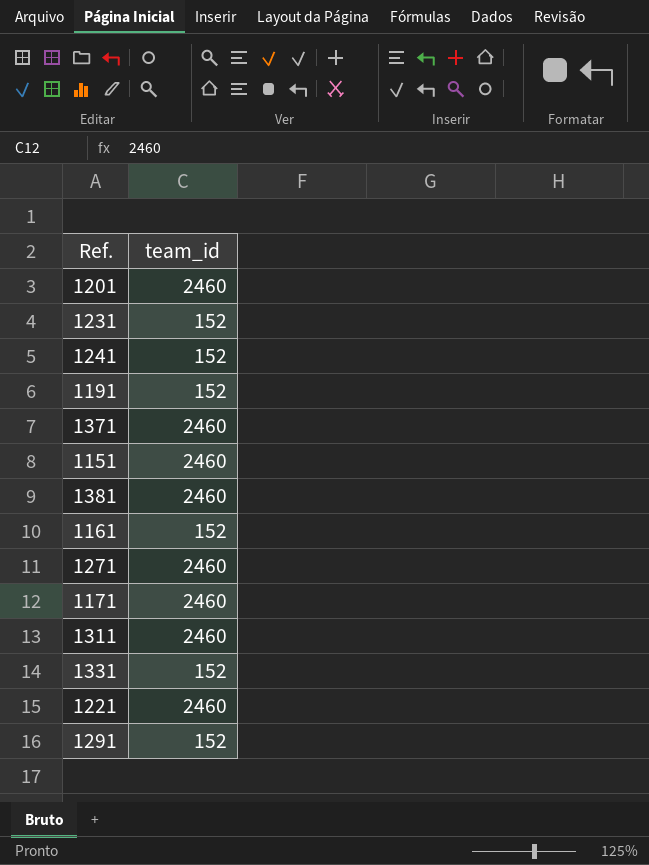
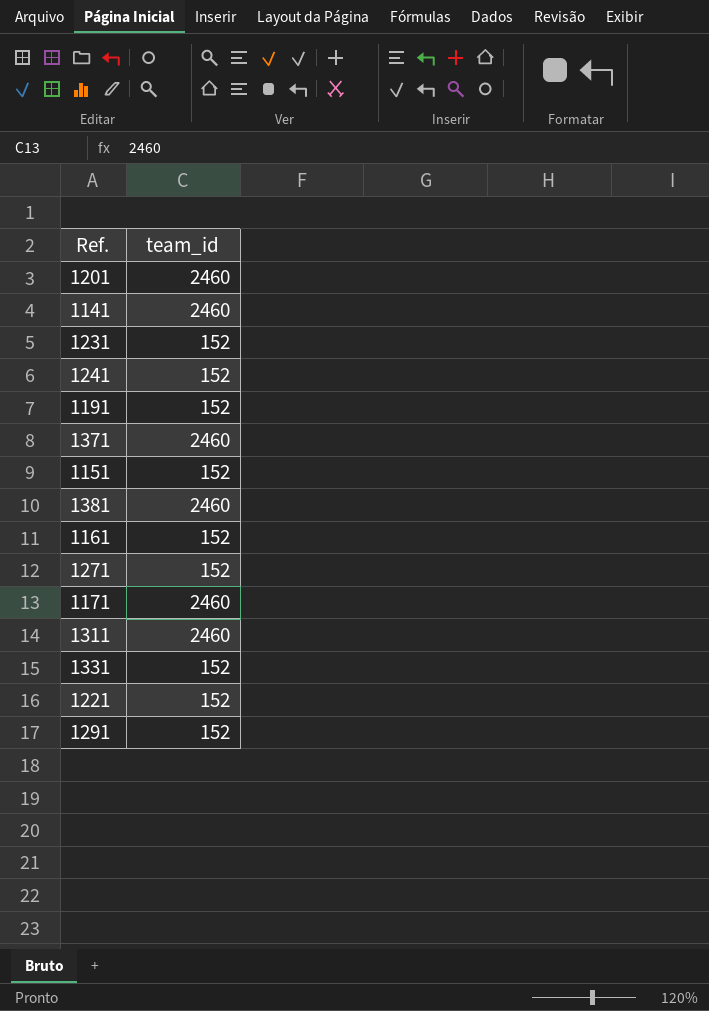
row 1141: none -> 2460
1151 | team_id: 2460 -> 152
1271 | team_id: 2460 -> 152
1221 | team_id: 2460 -> 152

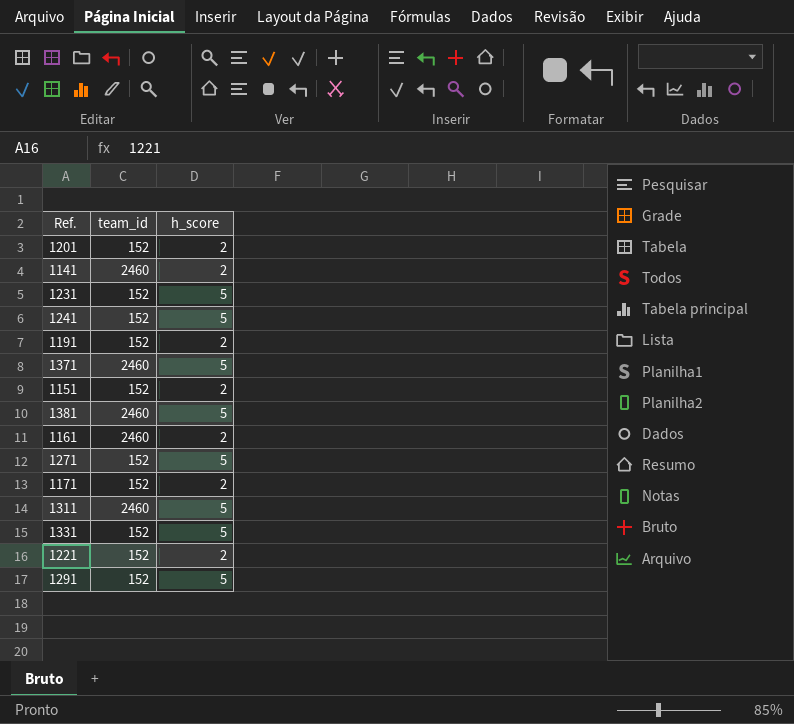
column h_score | position: none -> 3
1201 | team_id: 2460 -> 152
1161 | team_id: 152 -> 2460
1171 | team_id: 2460 -> 152

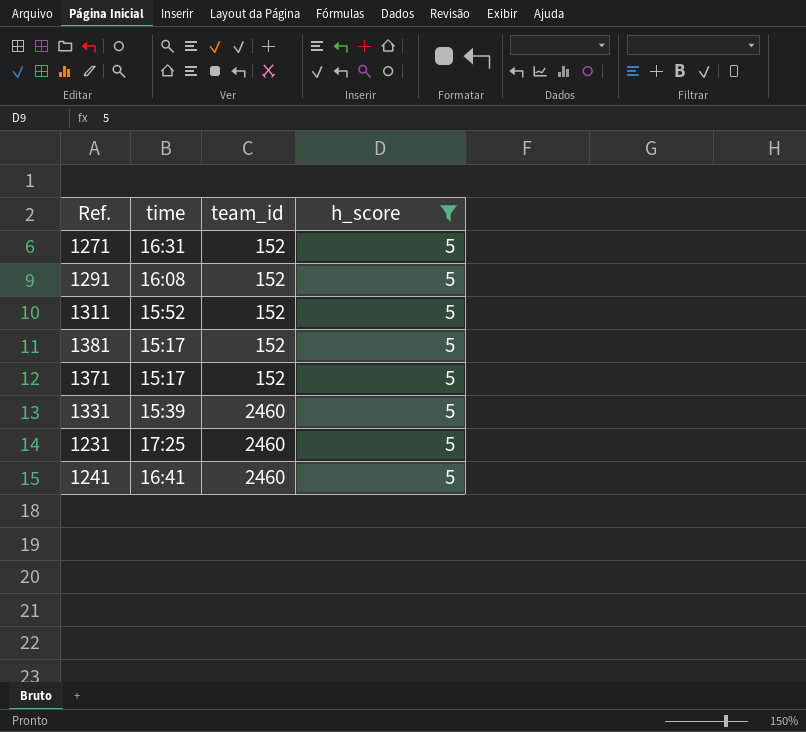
filter: none -> h_score = 5
row order: none -> team_id ascending
column time | position: none -> 2
1311 | team_id: 2460 -> 152
1381 | team_id: 2460 -> 152
1371 | team_id: 2460 -> 152
1331 | team_id: 152 -> 2460
1231 | team_id: 152 -> 2460
1241 | team_id: 152 -> 2460

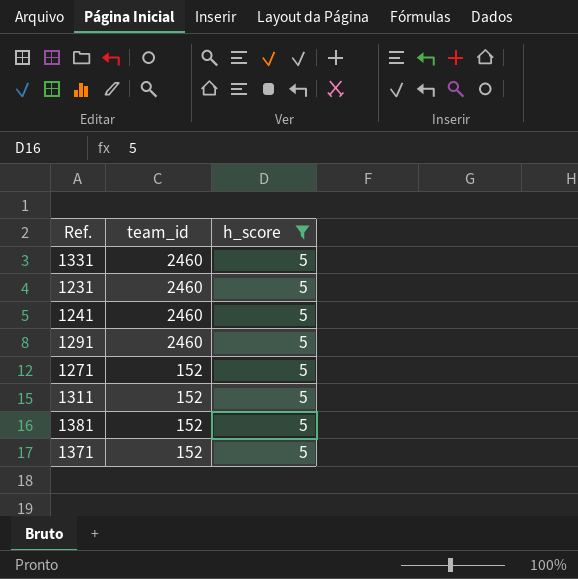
row order: team_id ascending -> team_id descending
column time | position: 2 -> none
1291 | team_id: 152 -> 2460

